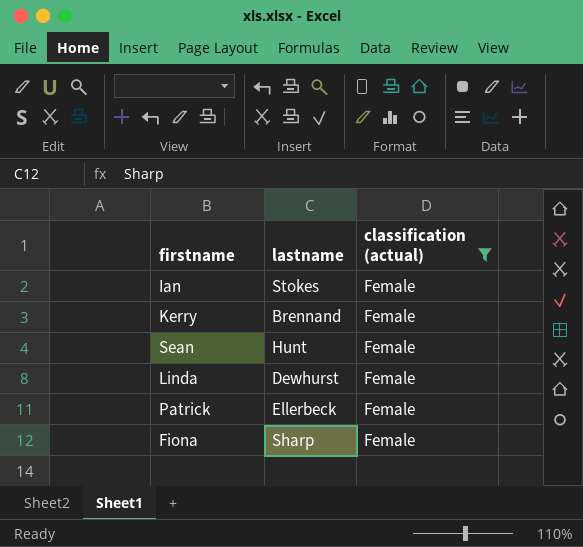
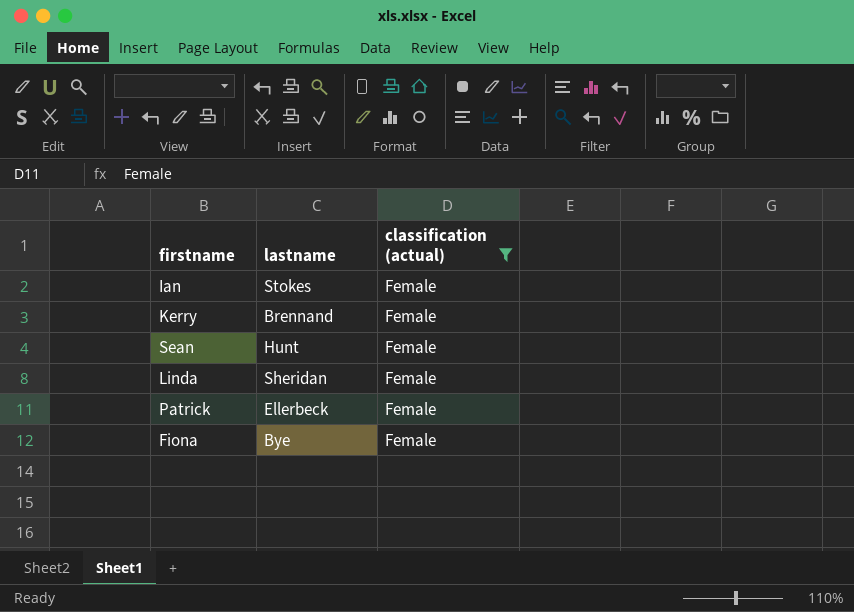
Linda | lastname: Dewhurst -> Sheridan
Fiona | lastname: Sharp -> Bye

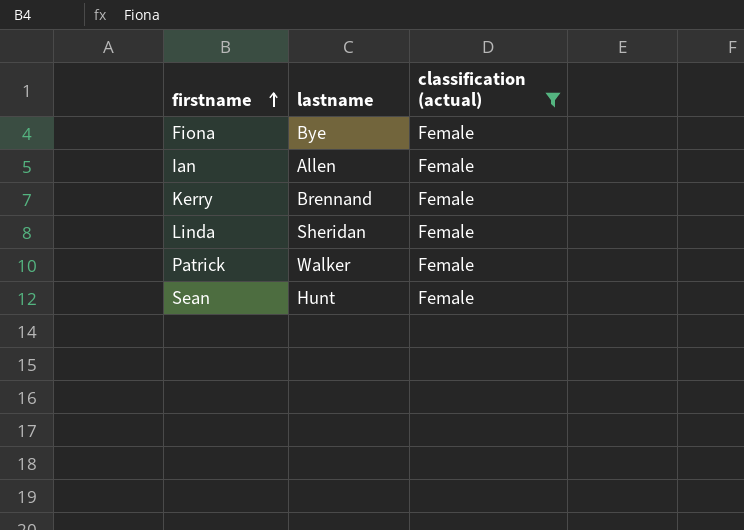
row order: none -> firstname ascending
Ian | lastname: Stokes -> Allen
Patrick | lastname: Ellerbeck -> Walker

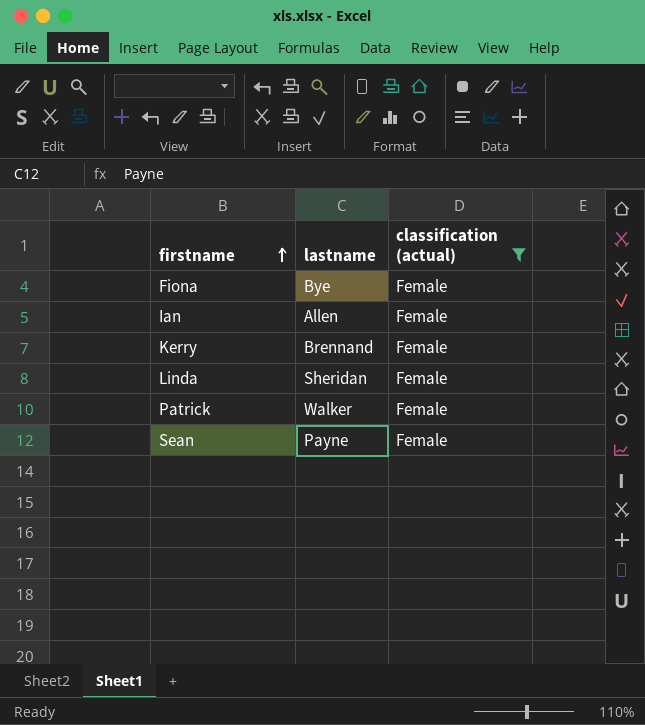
Sean | lastname: Hunt -> Payne

